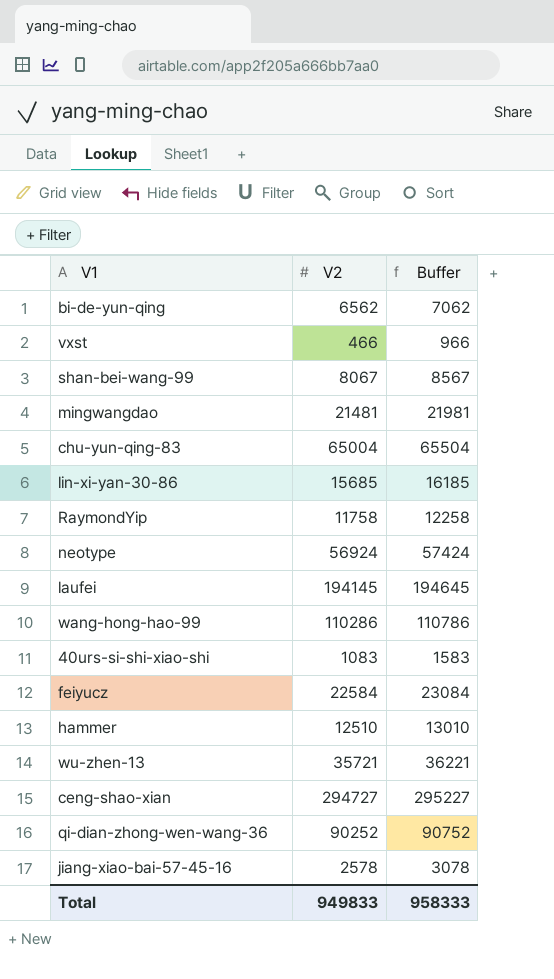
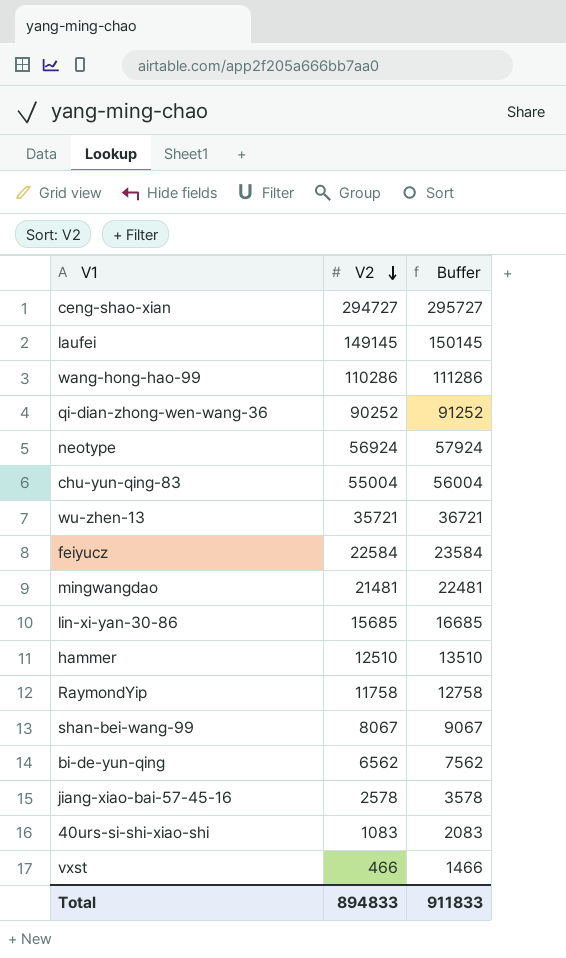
row order: none -> V2 descending
column Buffer | formula: [V2] + 500 -> [V2] + 1000
laufei | V2: 194145 -> 149145
chu-yun-qing-83 | V2: 65004 -> 55004
Total | V2: 949833 -> 894833
Total | Buffer: 958333 -> 911833

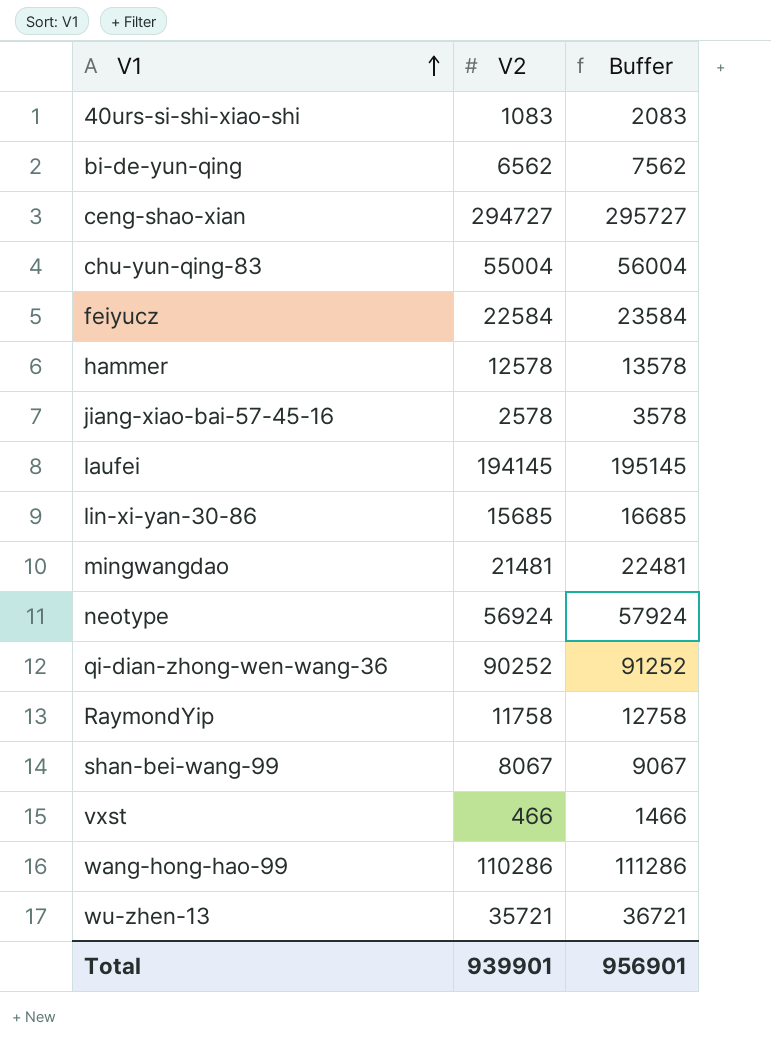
row order: V2 descending -> V1 ascending
hammer | V2: 12510 -> 12578
hammer | Buffer: 13510 -> 13578
laufei | V2: 149145 -> 194145
laufei | Buffer: 150145 -> 195145
Total | V2: 894833 -> 939901
Total | Buffer: 911833 -> 956901

